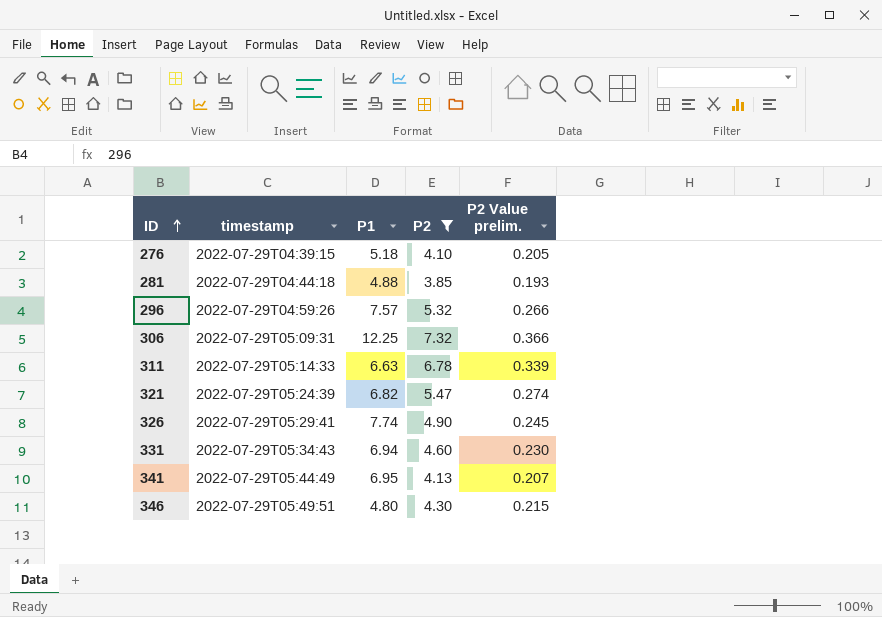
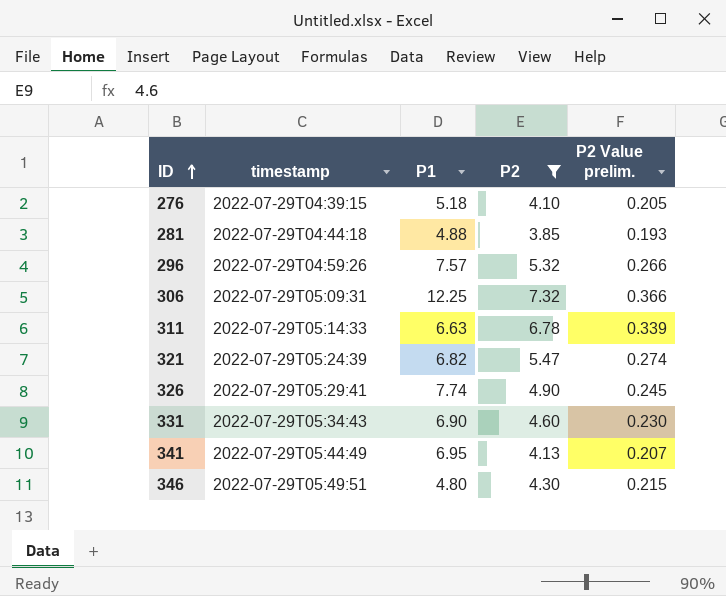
331 | P1: 6.94 -> 6.90

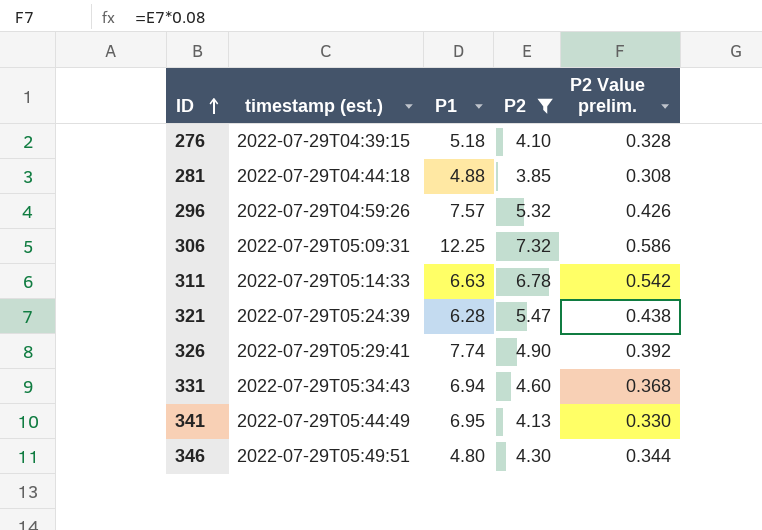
column name: timestamp -> timestamp (est.)
column P2 Value prelim. | formula: [P2] * 0.05 -> [P2] * 0.08
321 | P1: 6.82 -> 6.28
331 | P1: 6.90 -> 6.94

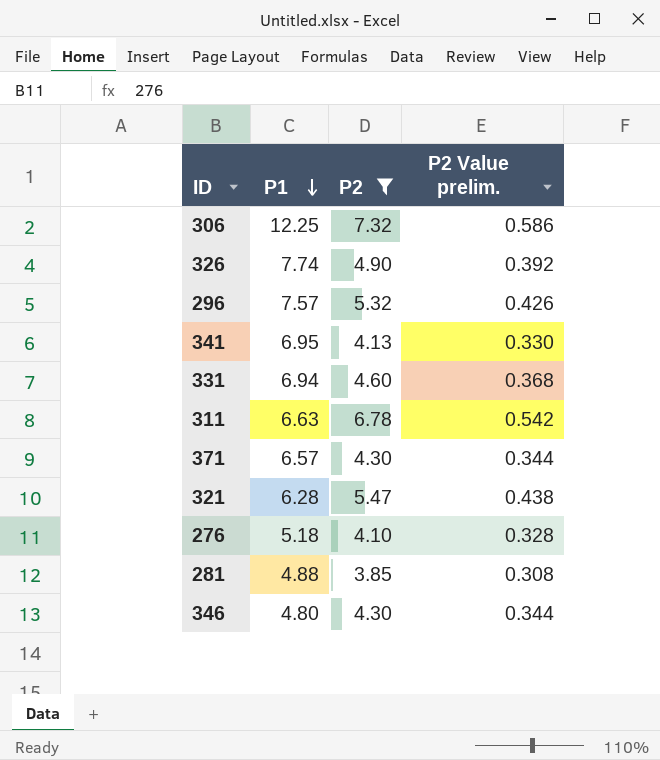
row order: ID ascending -> P1 descending
column timestamp (est.) | position: 2 -> none
row 371: none -> 6.57 | 4.30 | 0.344

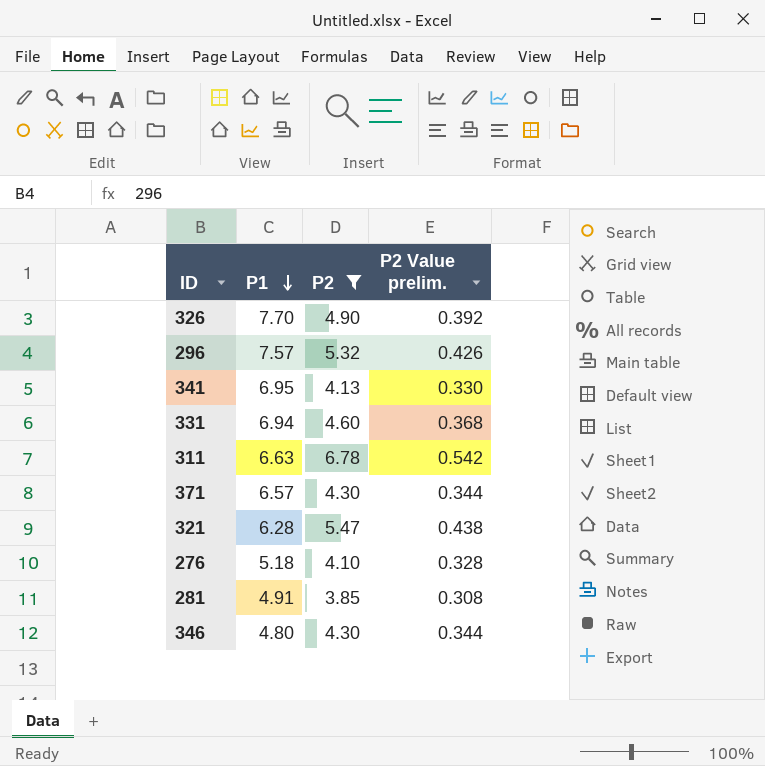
row 306: 12.25 | 7.32 | 0.586 -> none
326 | P1: 7.74 -> 7.70
281 | P1: 4.88 -> 4.91

